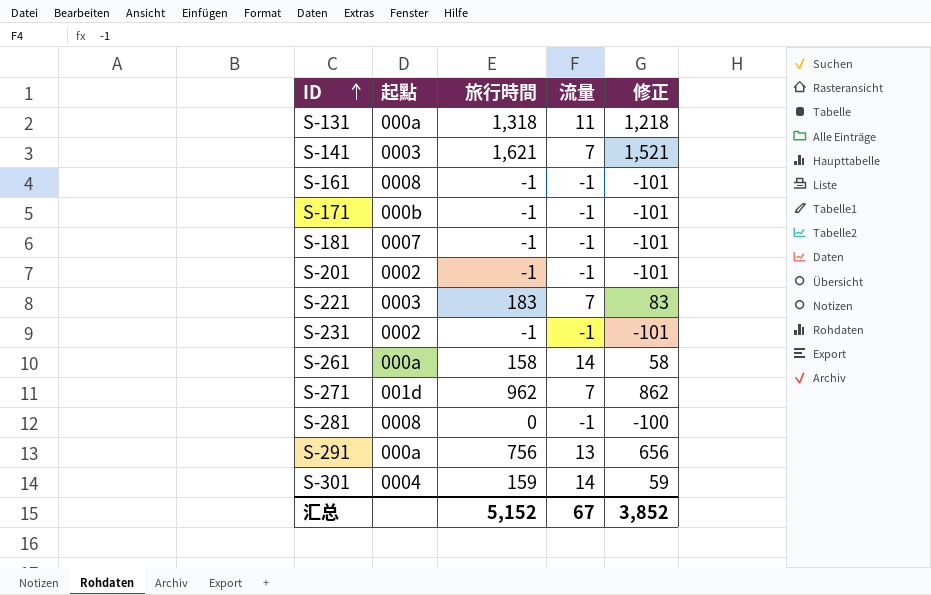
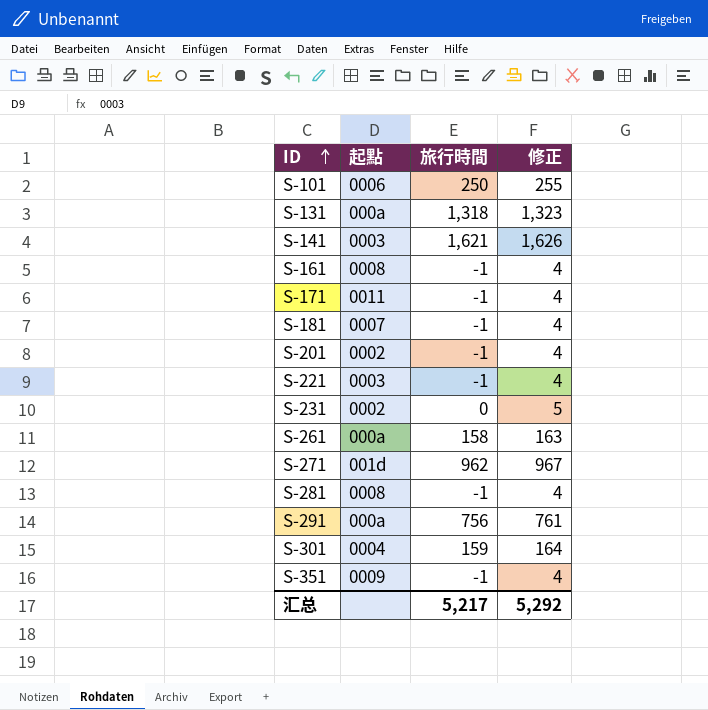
column 流量 | position: 4 -> none
column 修正 | formula: [旅行時間] - 100 -> [旅行時間] + 5
row S-101: none -> 0006 | 250 | 255
S-171 | 起點: 000b -> 0011
S-221 | 旅行時間: 183 -> -1
S-231 | 旅行時間: -1 -> 0
S-281 | 旅行時間: 0 -> -1
row S-351: none -> 0009 | -1 | 4
汇总 | 旅行時間: 5,152 -> 5,217
汇总 | 修正: 3,852 -> 5,292

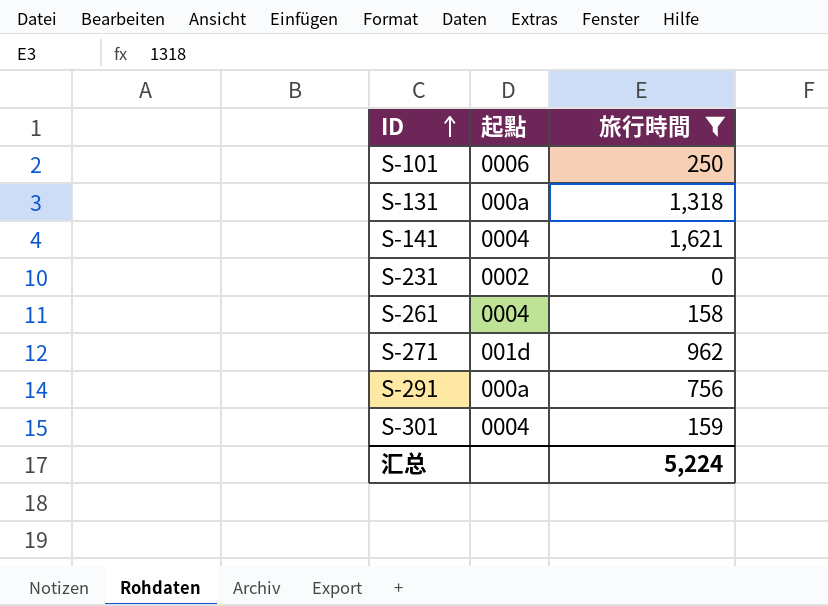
filter: none -> 旅行時間 != -1
column 修正 | formula: [旅行時間] + 5 -> none
S-141 | 起點: 0003 -> 0004
S-261 | 起點: 000a -> 0004
汇总 | 旅行時間: 5,217 -> 5,224

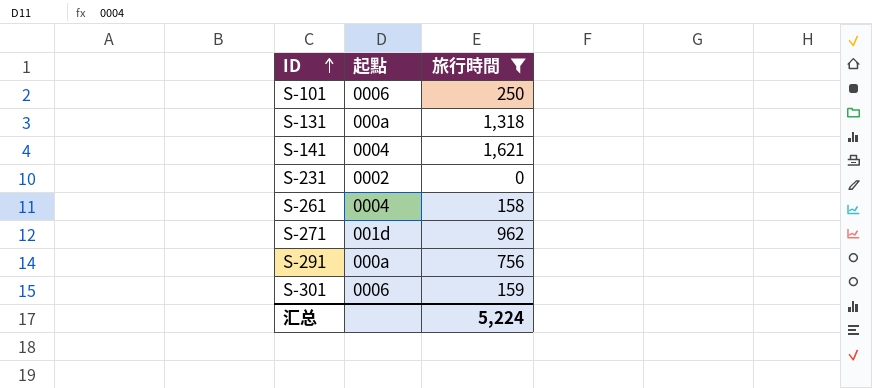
S-301 | 起點: 0004 -> 0006

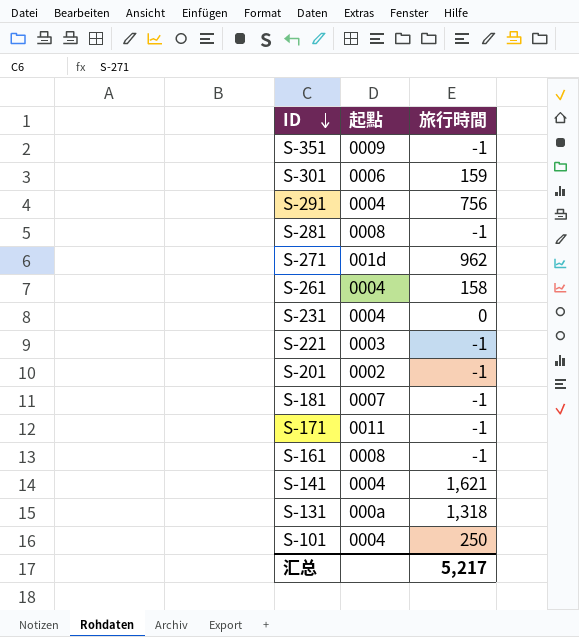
filter: 旅行時間 != -1 -> none
row order: ID ascending -> ID descending
S-291 | 起點: 000a -> 0004
S-231 | 起點: 0002 -> 0004
S-101 | 起點: 0006 -> 0004
汇总 | 旅行時間: 5,224 -> 5,217

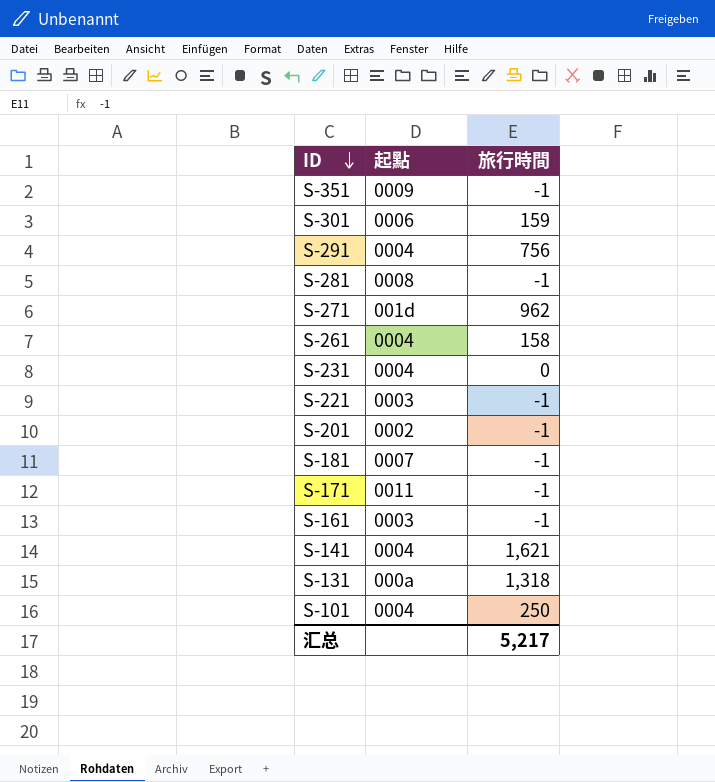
S-161 | 起點: 0008 -> 0003

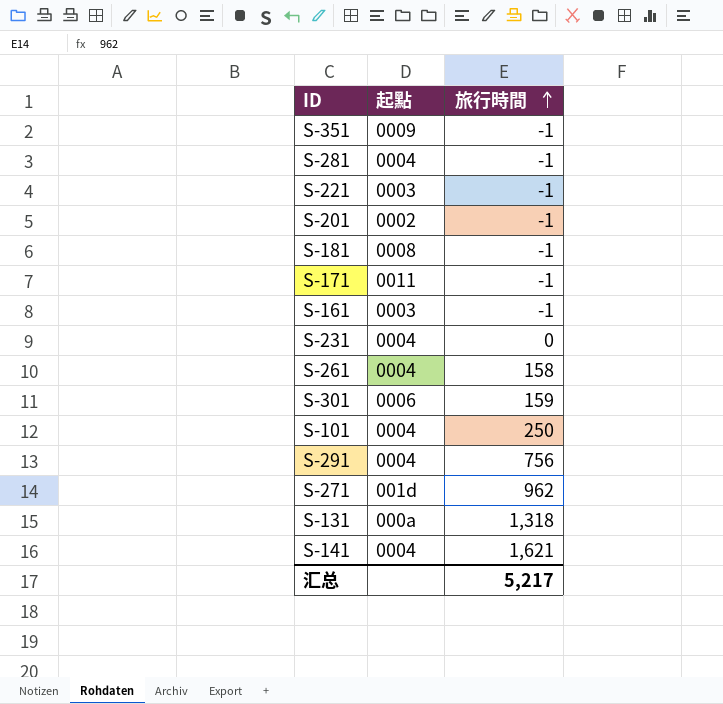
row order: ID descending -> 旅行時間 ascending
S-281 | 起點: 0008 -> 0004
S-181 | 起點: 0007 -> 0008

